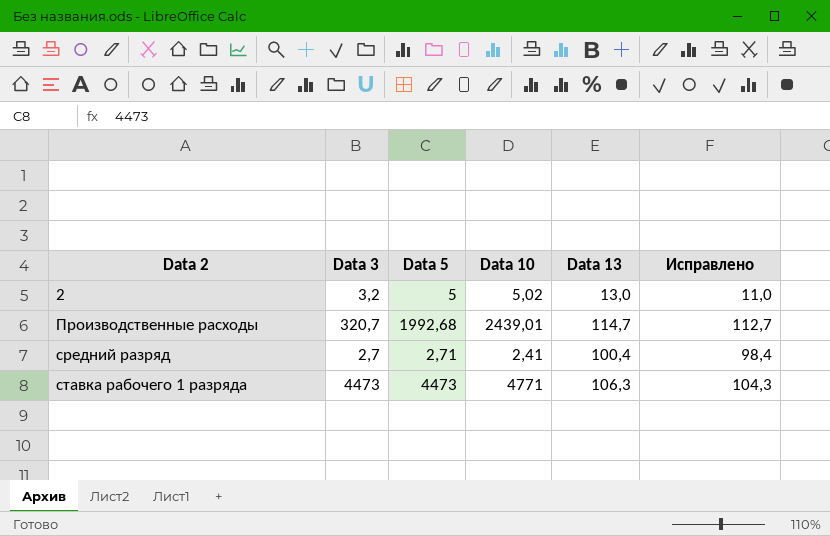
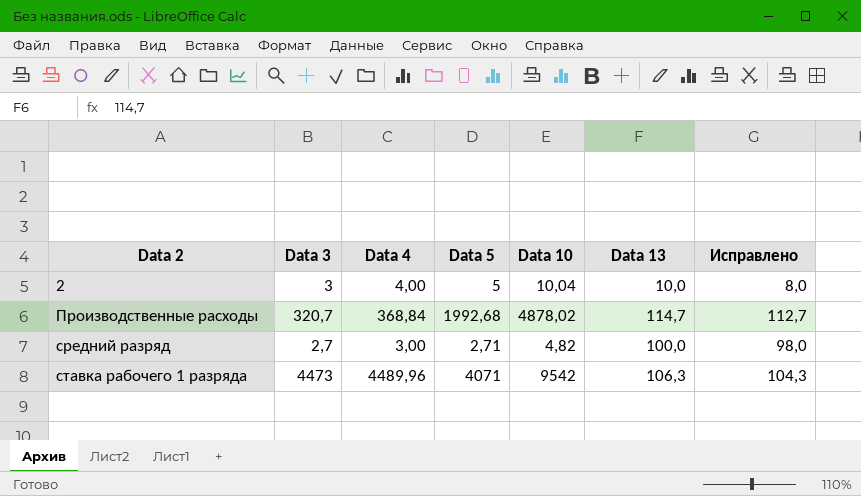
column Data 4 | position: none -> 3
2 | Data 3: 3,2 -> 3
2 | Data 10: 5,02 -> 10,04
2 | Data 13: 13,0 -> 10,0
2 | Исправлено: 11,0 -> 8,0
Производственные расходы | Data 10: 2439,01 -> 4878,02
средний разряд | Data 10: 2,41 -> 4,82
средний разряд | Data 13: 100,4 -> 100,0
средний разряд | Исправлено: 98,4 -> 98,0
ставка рабочего 1 разряда | Data 5: 4473 -> 4071
ставка рабочего 1 разряда | Data 10: 4771 -> 9542

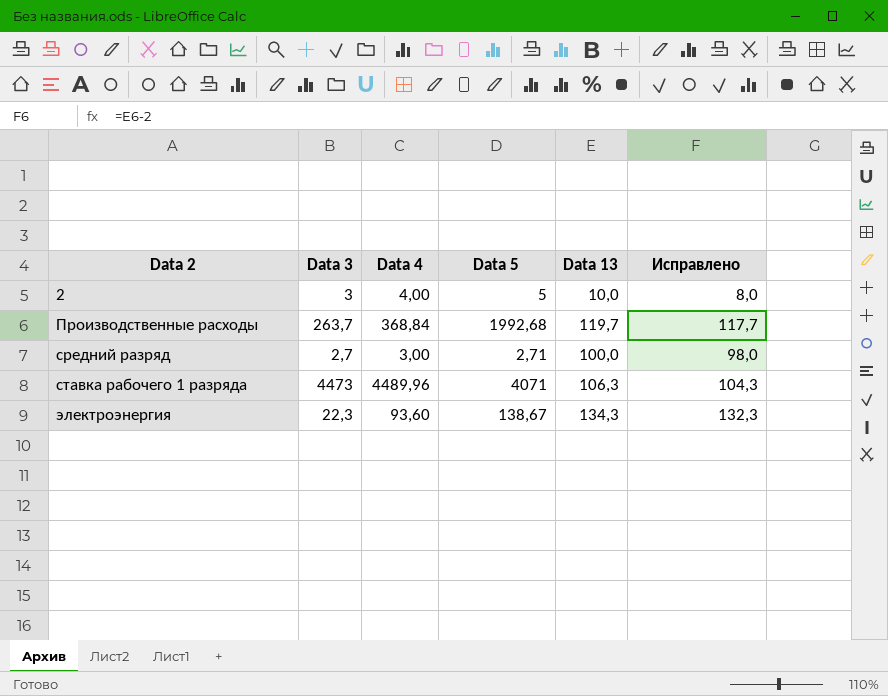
column Data 10 | position: 5 -> none
Производственные расходы | Data 3: 320,7 -> 263,7
Производственные расходы | Data 13: 114,7 -> 119,7
Производственные расходы | Исправлено: 112,7 -> 117,7
row электроэнергия: none -> 22,3 | 93,60 | 138,67 | 134,3 | 132,3

